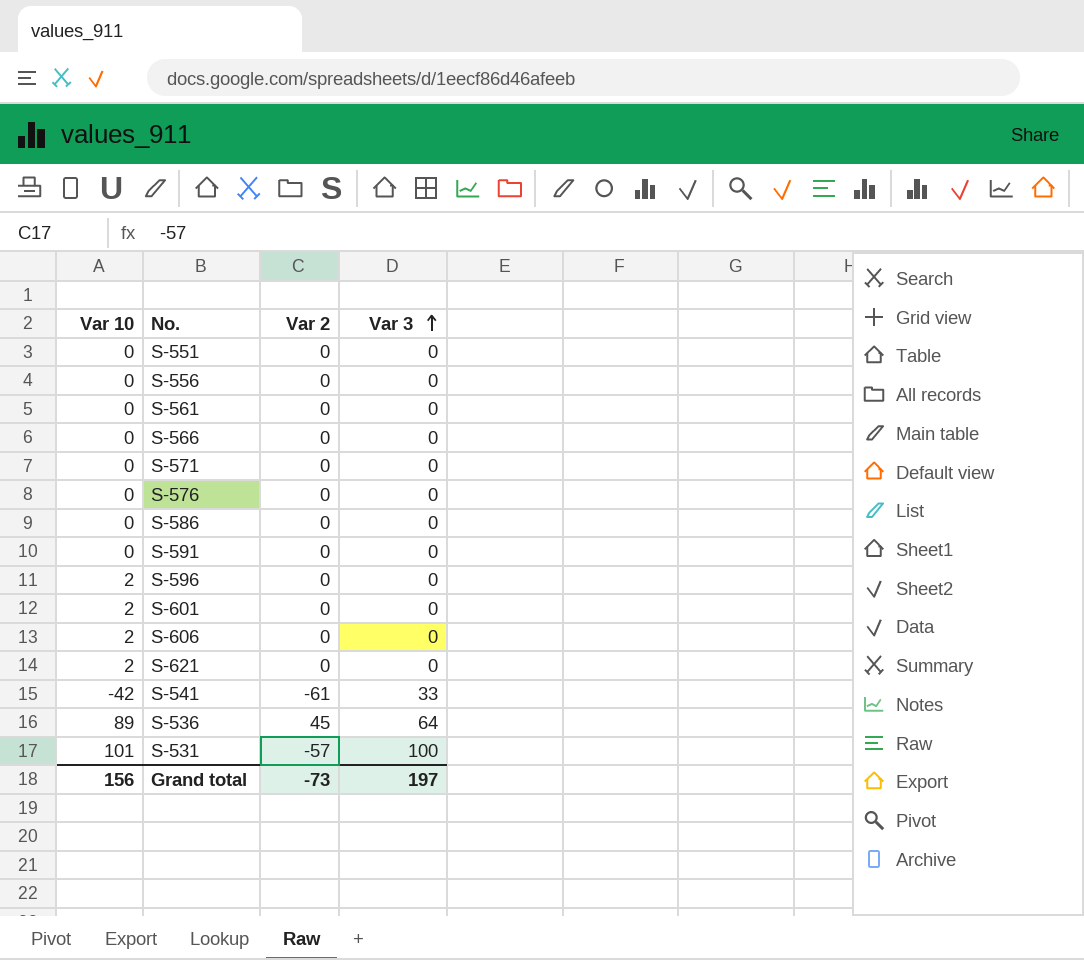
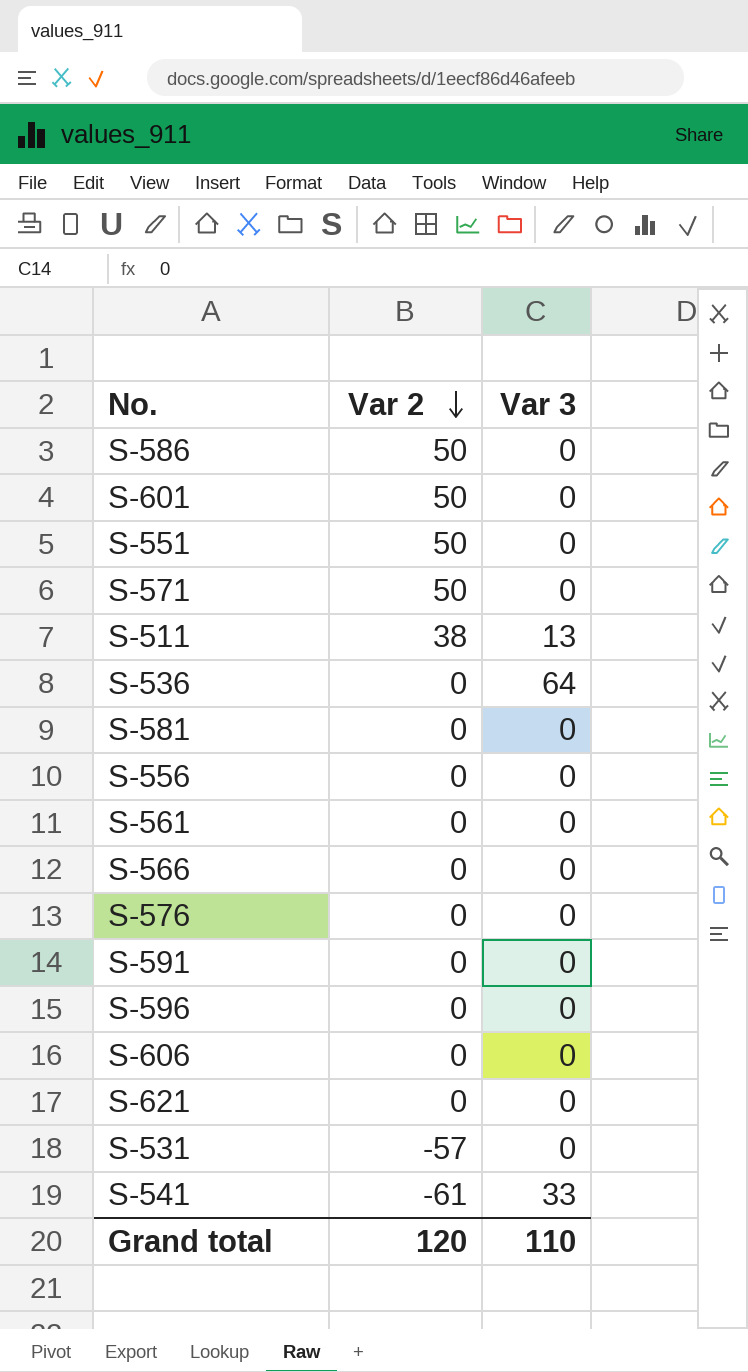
row order: Var 3 ascending -> Var 2 descending
column Var 10 | position: 1 -> none
S-586 | Var 2: 0 -> 50
S-601 | Var 2: 0 -> 50
S-551 | Var 2: 0 -> 50
S-571 | Var 2: 0 -> 50
row S-511: none -> 38 | 13
S-536 | Var 2: 45 -> 0
row S-581: none -> 0 | 0
S-531 | Var 3: 100 -> 0
Grand total | Var 2: -73 -> 120
Grand total | Var 3: 197 -> 110

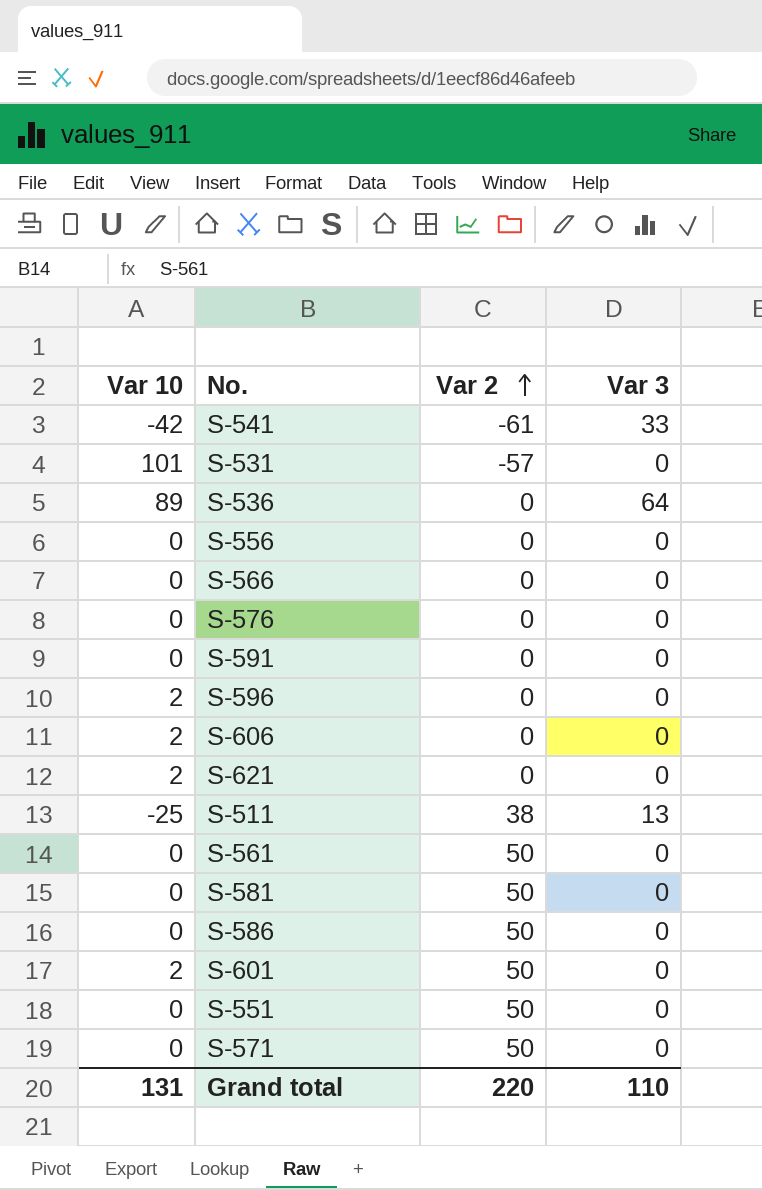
row order: Var 2 descending -> Var 2 ascending
column Var 10 | position: none -> 1
S-561 | Var 2: 0 -> 50
S-581 | Var 2: 0 -> 50
Grand total | Var 2: 120 -> 220

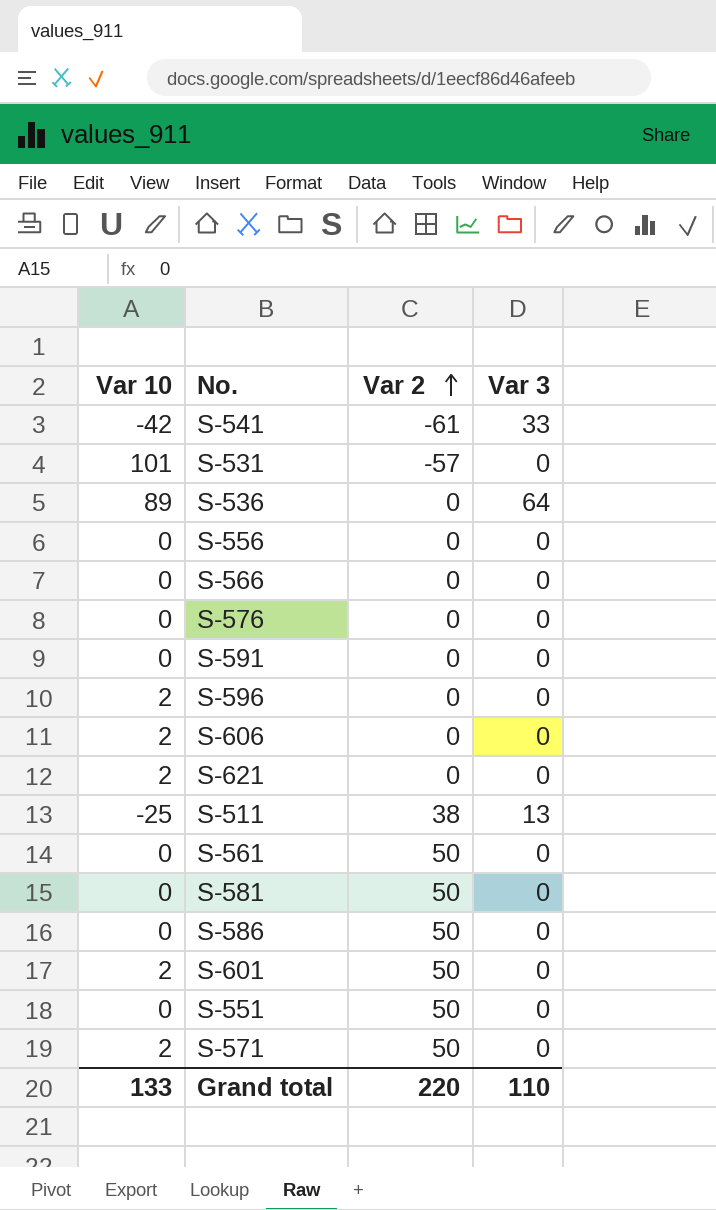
S-571 | Var 10: 0 -> 2
Grand total | Var 10: 131 -> 133

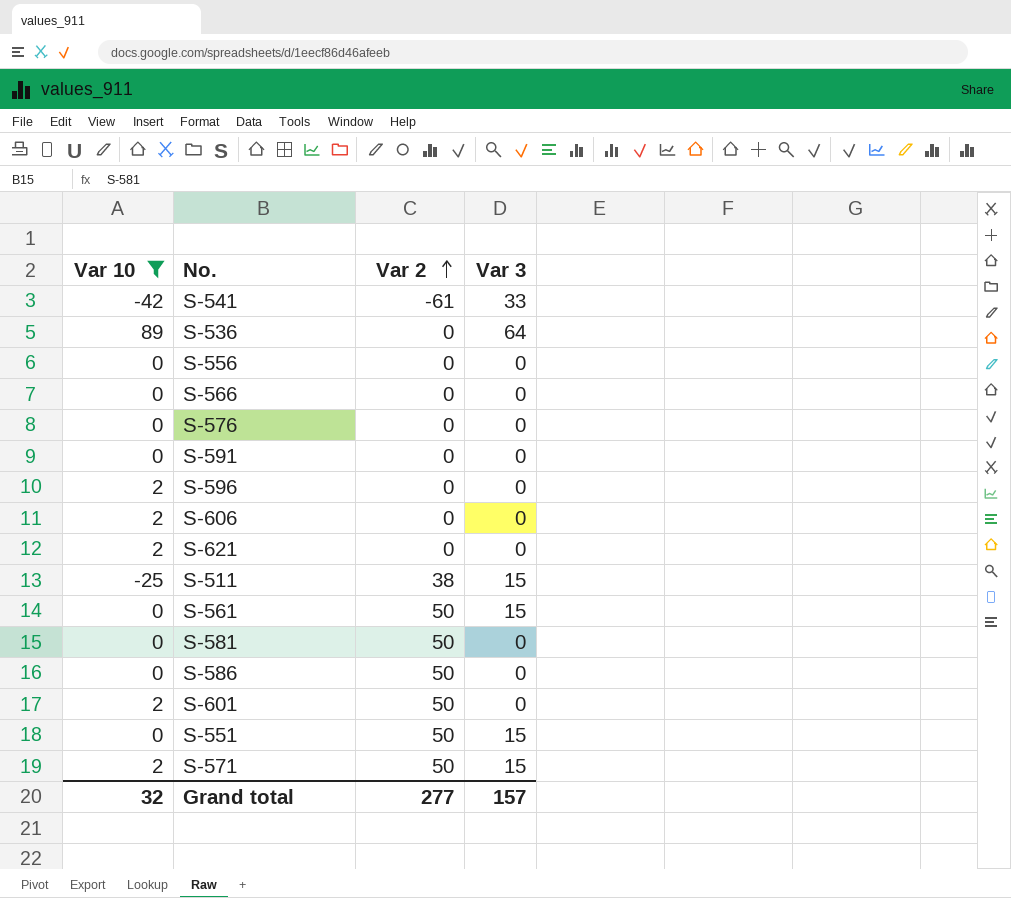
filter: none -> Var 10 != 101
S-511 | Var 3: 13 -> 15
S-561 | Var 3: 0 -> 15
S-551 | Var 3: 0 -> 15
S-571 | Var 3: 0 -> 15
Grand total | Var 10: 133 -> 32
Grand total | Var 2: 220 -> 277
Grand total | Var 3: 110 -> 157

